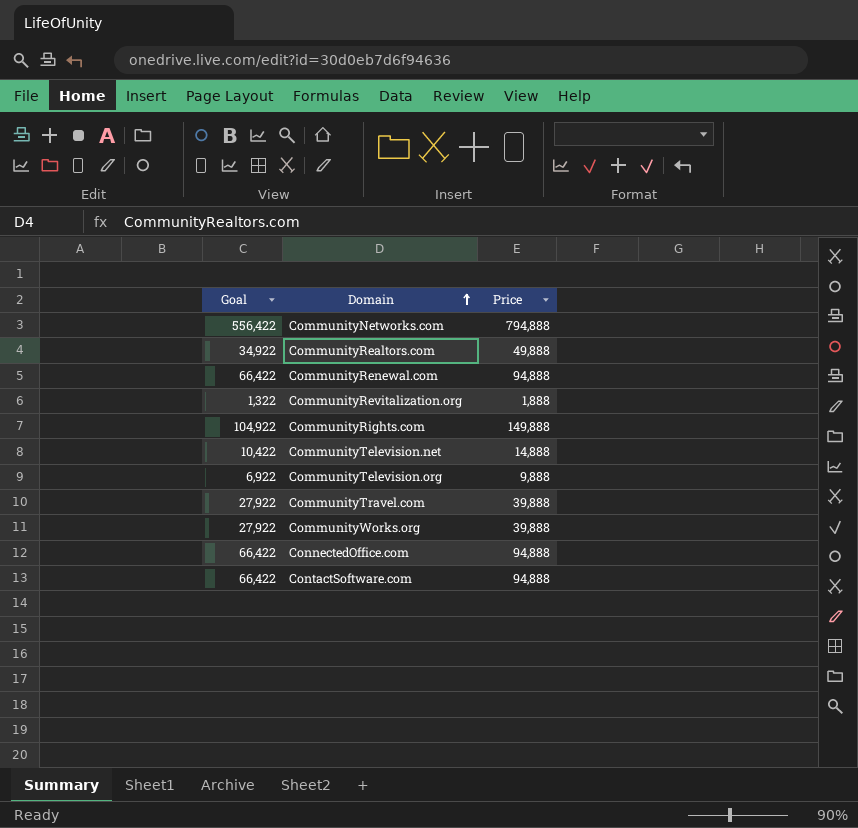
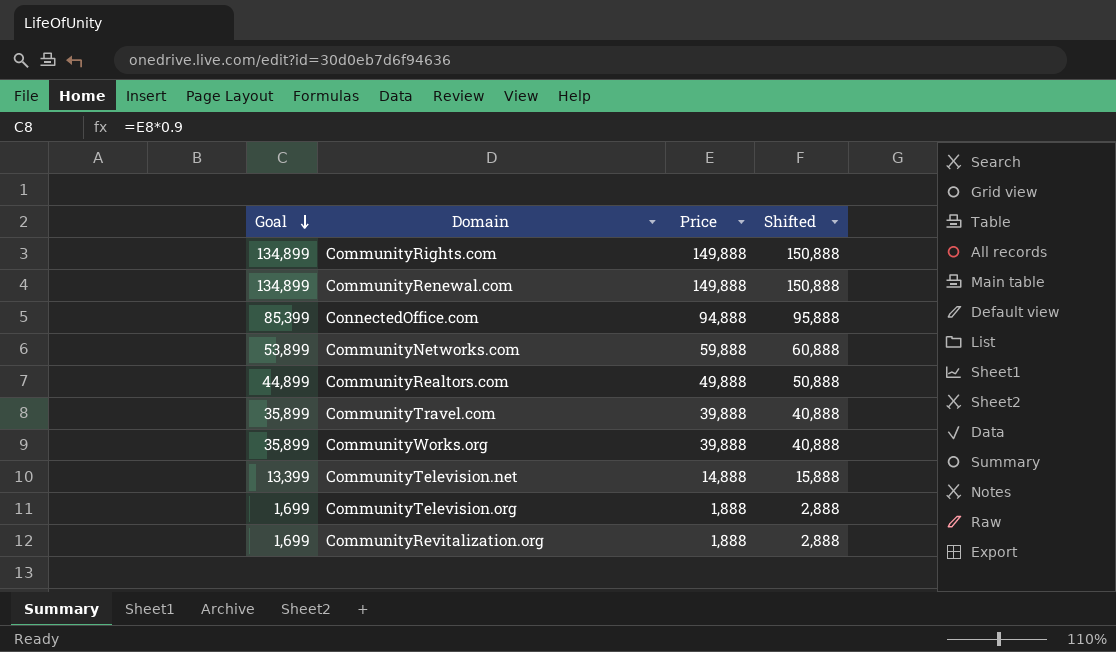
row order: Domain ascending -> Goal descending
column Goal | formula: [Price] * 0.7 -> [Price] * 0.9
column Shifted | formula: none -> [Price] + 1000
row ContactSoftware.com: 66,422 | 94,888 -> none
CommunityRenewal.com | Price: 94,888 -> 149,888
CommunityNetworks.com | Price: 794,888 -> 59,888
CommunityTelevision.org | Price: 9,888 -> 1,888

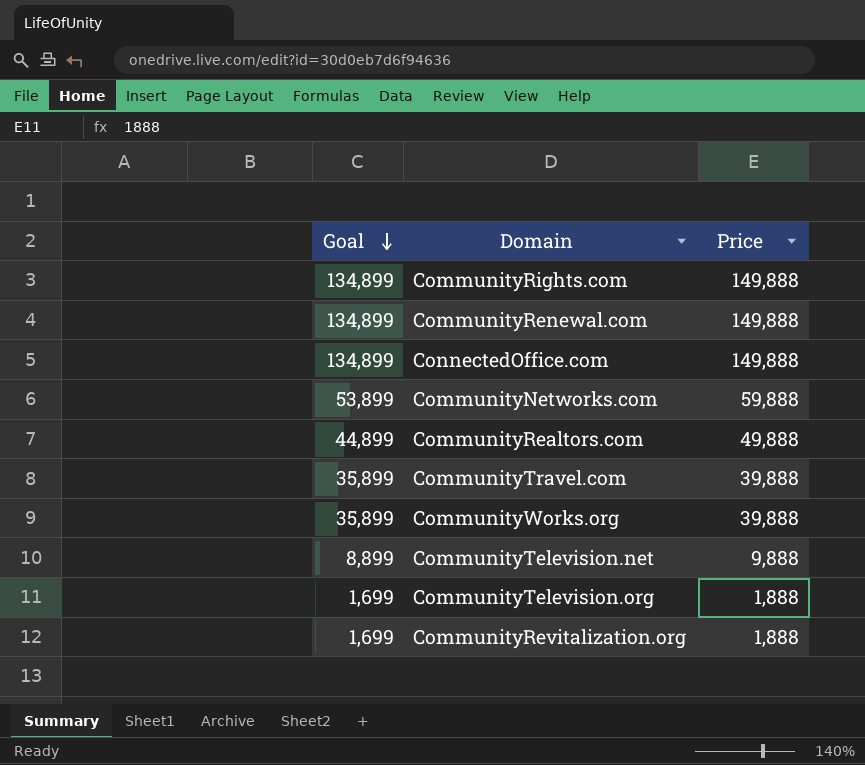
column Shifted | formula: [Price] + 1000 -> none
ConnectedOffice.com | Goal: 85,399 -> 134,899
ConnectedOffice.com | Price: 94,888 -> 149,888
CommunityTelevision.net | Goal: 13,399 -> 8,899
CommunityTelevision.net | Price: 14,888 -> 9,888

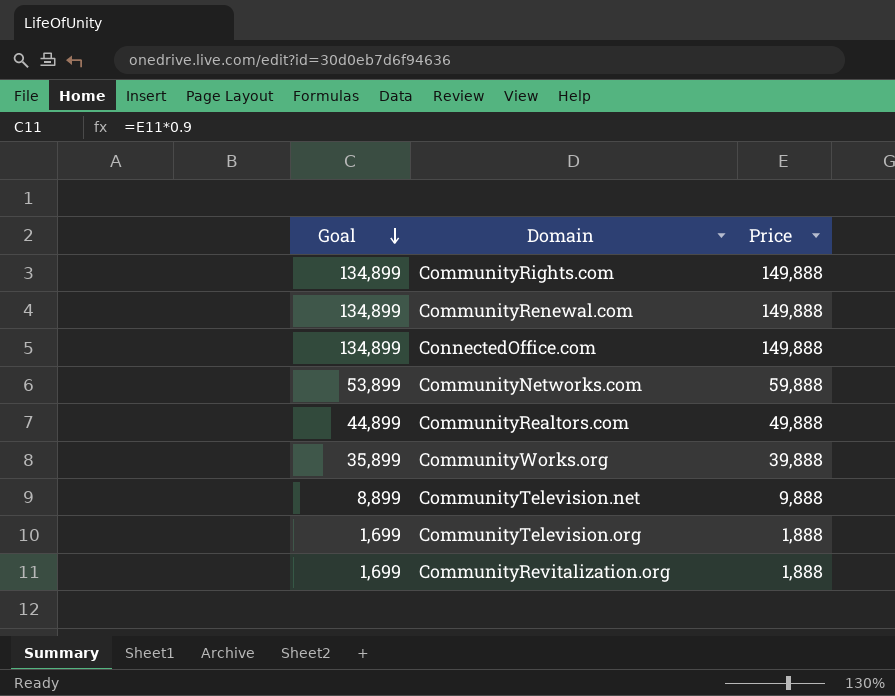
row CommunityTravel.com: 35,899 | 39,888 -> none

